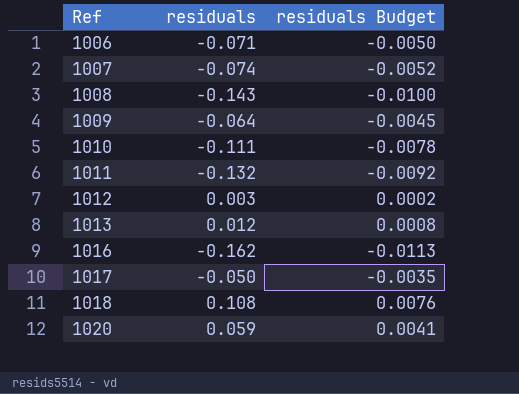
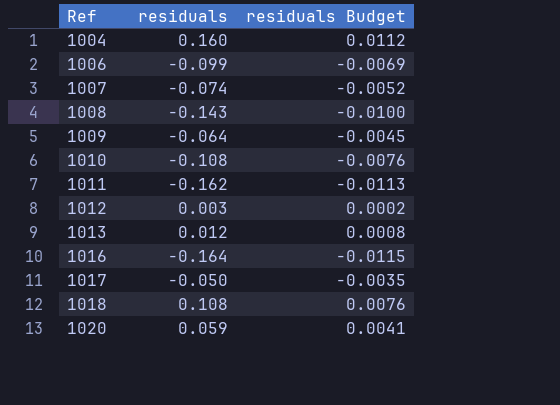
row 1004: none -> 0.160 | 0.0112
1006 | residuals: -0.071 -> -0.099
1006 | residuals Budget: -0.0050 -> -0.0069
1010 | residuals: -0.111 -> -0.108
1010 | residuals Budget: -0.0078 -> -0.0076
1011 | residuals: -0.132 -> -0.162
1011 | residuals Budget: -0.0092 -> -0.0113
1016 | residuals: -0.162 -> -0.164
1016 | residuals Budget: -0.0113 -> -0.0115

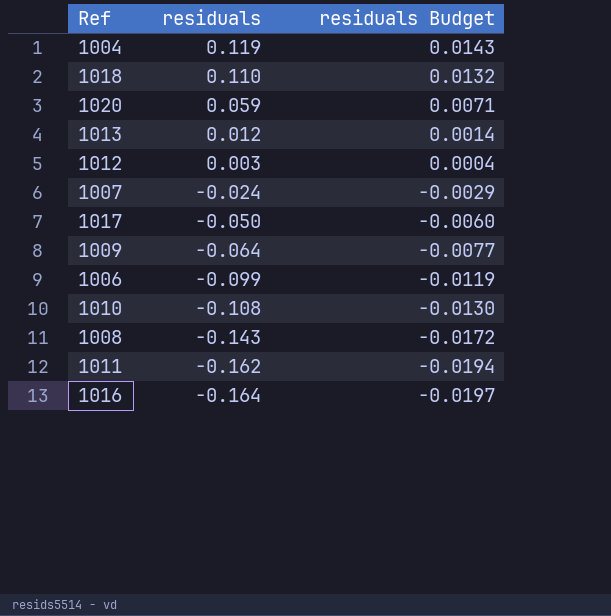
row order: Ref ascending -> residuals descending
column residuals Budget | formula: [residuals] * 0.07 -> [residuals] * 0.12
1004 | residuals: 0.160 -> 0.119
1018 | residuals: 0.108 -> 0.110
1007 | residuals: -0.074 -> -0.024

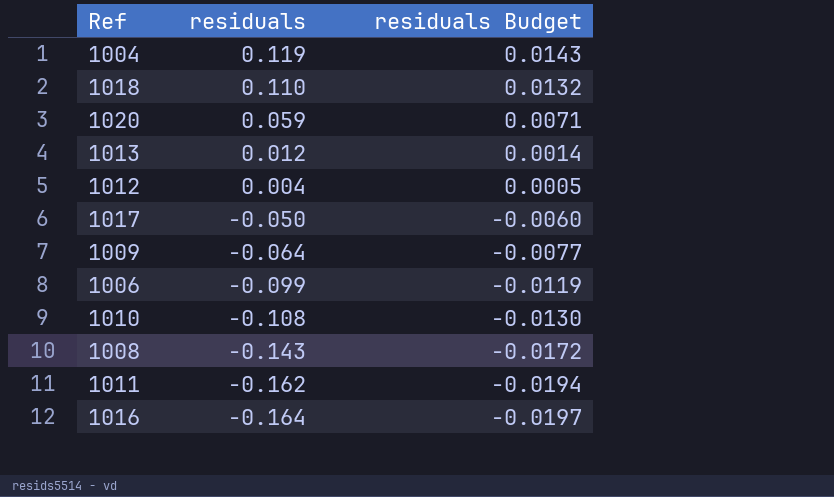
row 1007: -0.024 | -0.0029 -> none
1012 | residuals: 0.003 -> 0.004
1012 | residuals Budget: 0.0004 -> 0.0005

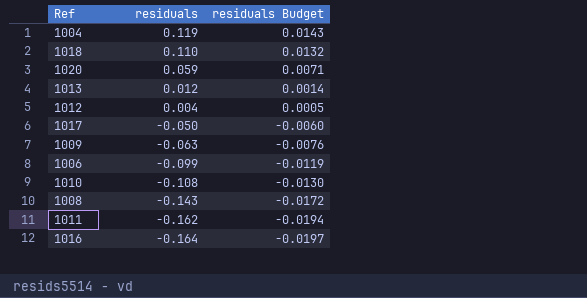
1009 | residuals: -0.064 -> -0.063
1009 | residuals Budget: -0.0077 -> -0.0076

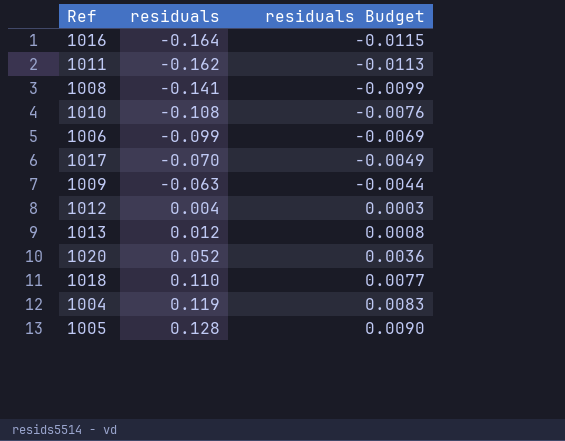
row order: residuals descending -> residuals ascending
column residuals Budget | formula: [residuals] * 0.12 -> [residuals] * 0.07
1008 | residuals: -0.143 -> -0.141
1017 | residuals: -0.050 -> -0.070
1020 | residuals: 0.059 -> 0.052
row 1005: none -> 0.128 | 0.0090

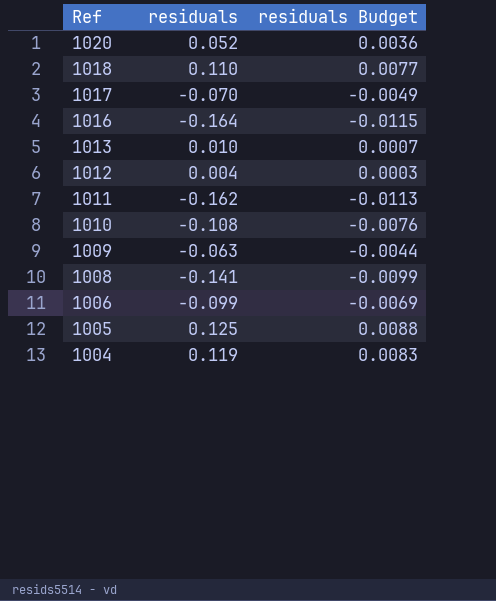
row order: residuals ascending -> Ref descending
1013 | residuals: 0.012 -> 0.010
1013 | residuals Budget: 0.0008 -> 0.0007
1005 | residuals: 0.128 -> 0.125
1005 | residuals Budget: 0.0090 -> 0.0088

